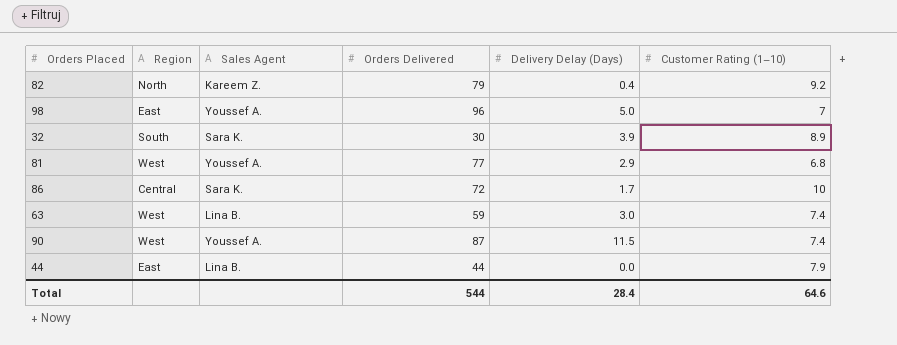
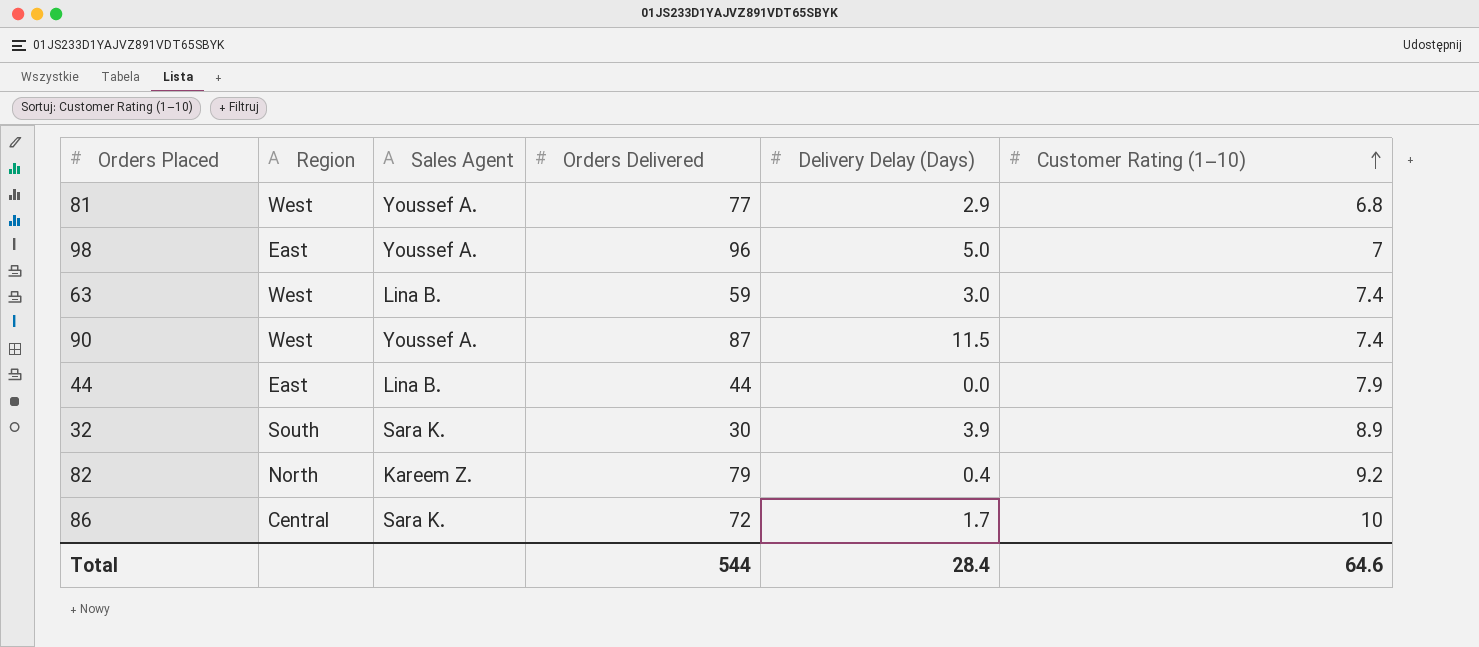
row order: none -> Customer Rating (1–10) ascending

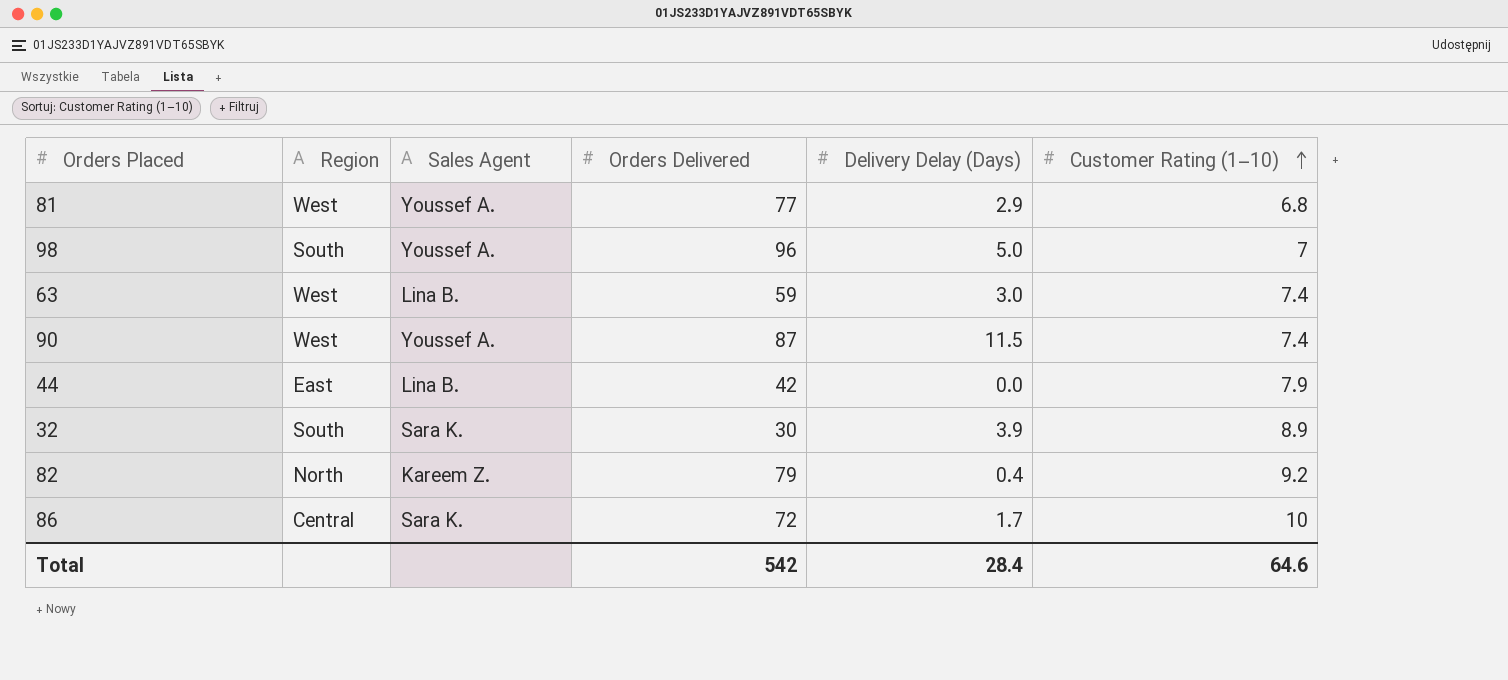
98 | Region: East -> South
44 | Orders Delivered: 44 -> 42
Total | Orders Delivered: 544 -> 542

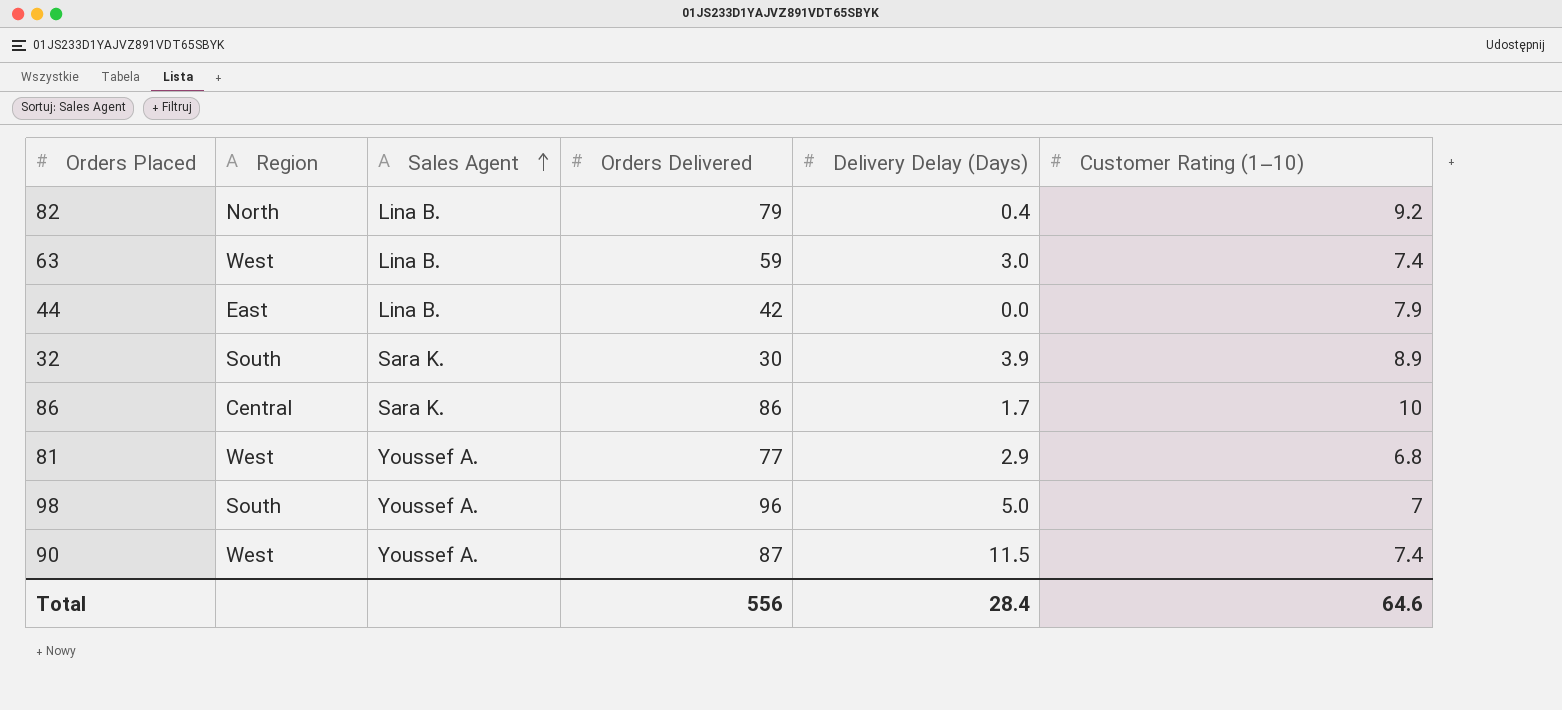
row order: Customer Rating (1–10) ascending -> Sales Agent ascending
82 | Sales Agent: Kareem Z. -> Lina B.
86 | Orders Delivered: 72 -> 86
Total | Orders Delivered: 542 -> 556

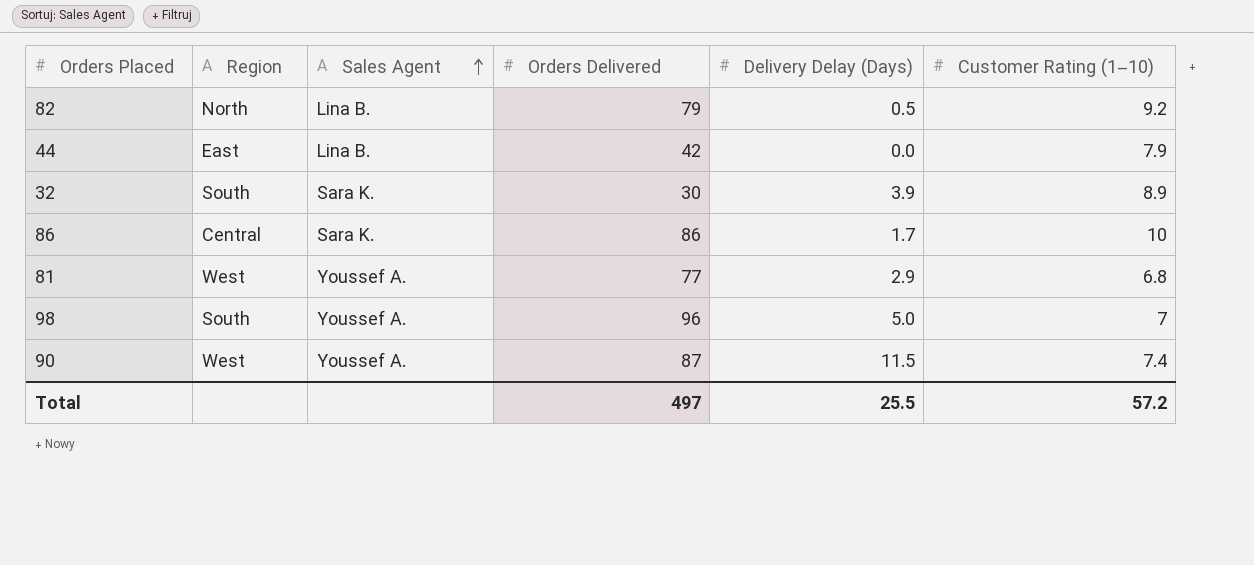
row 63: West | Lina B. | 59 | 3.0 | 7.4 -> none
82 | Delivery Delay (Days): 0.4 -> 0.5
Total | Orders Delivered: 556 -> 497
Total | Delivery Delay (Days): 28.4 -> 25.5
Total | Customer Rating (1–10): 64.6 -> 57.2

